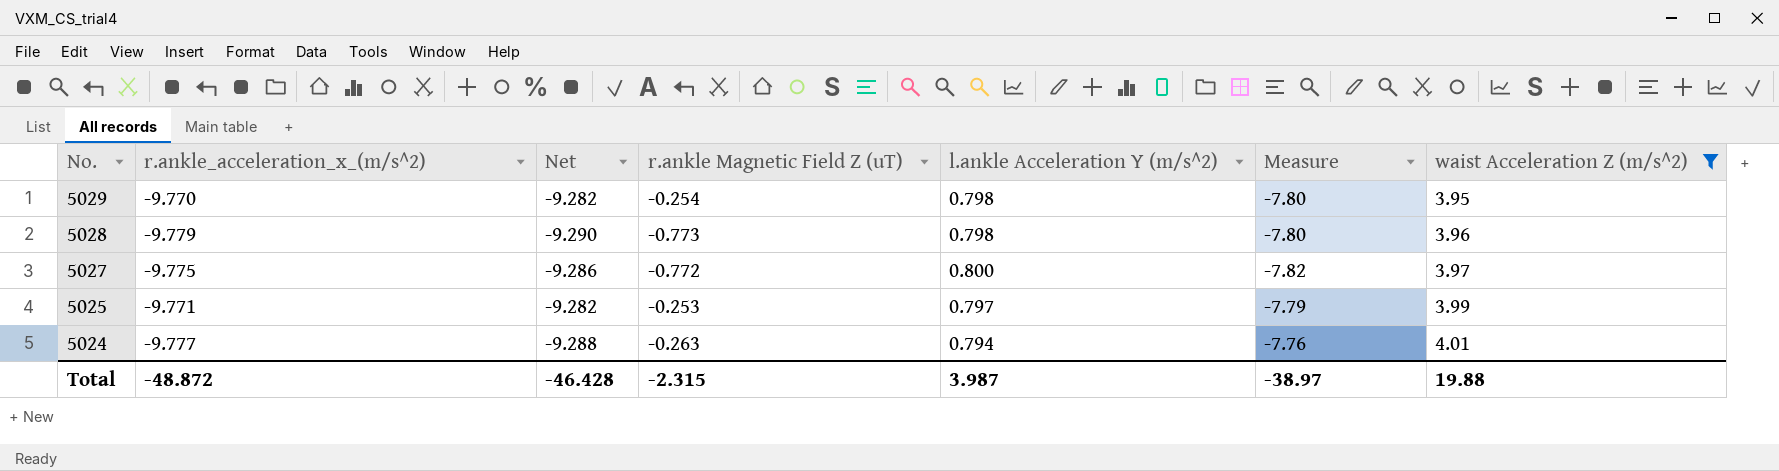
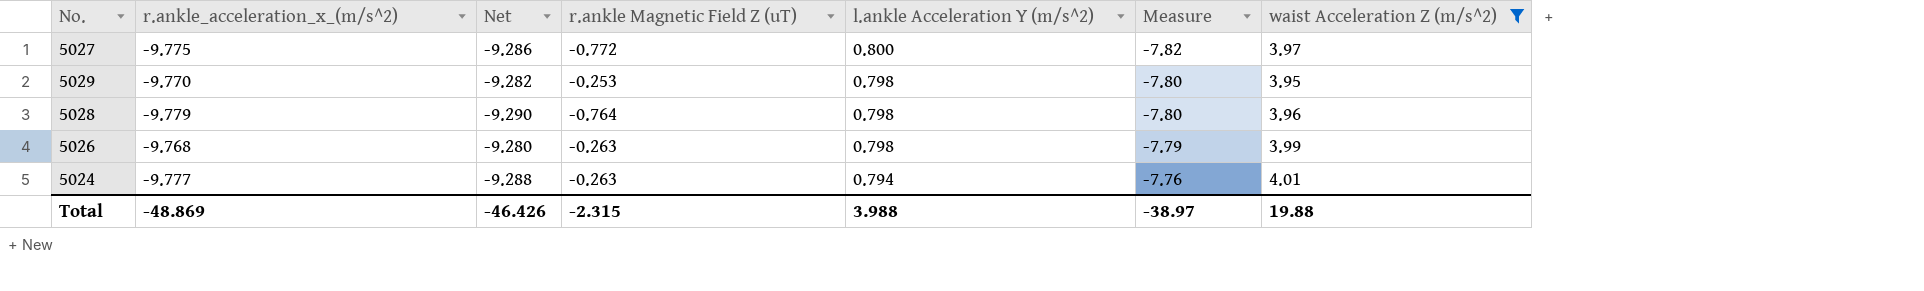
row order: No. descending -> l.ankle Acceleration Y (m/s^2) descending
row 5025: -9.771 | -9.282 | -0.253 | 0.797 | -7.79 | 3.99 -> none
5029 | r.ankle Magnetic Field Z (uT): -0.254 -> -0.253
5028 | r.ankle Magnetic Field Z (uT): -0.773 -> -0.764
row 5026: none -> -9.768 | -9.280 | -0.263 | 0.798 | -7.79 | 3.99
Total | r.ankle_acceleration_x_(m/s^2): -48.872 -> -48.869
Total | Net: -46.428 -> -46.426
Total | l.ankle Acceleration Y (m/s^2): 3.987 -> 3.988

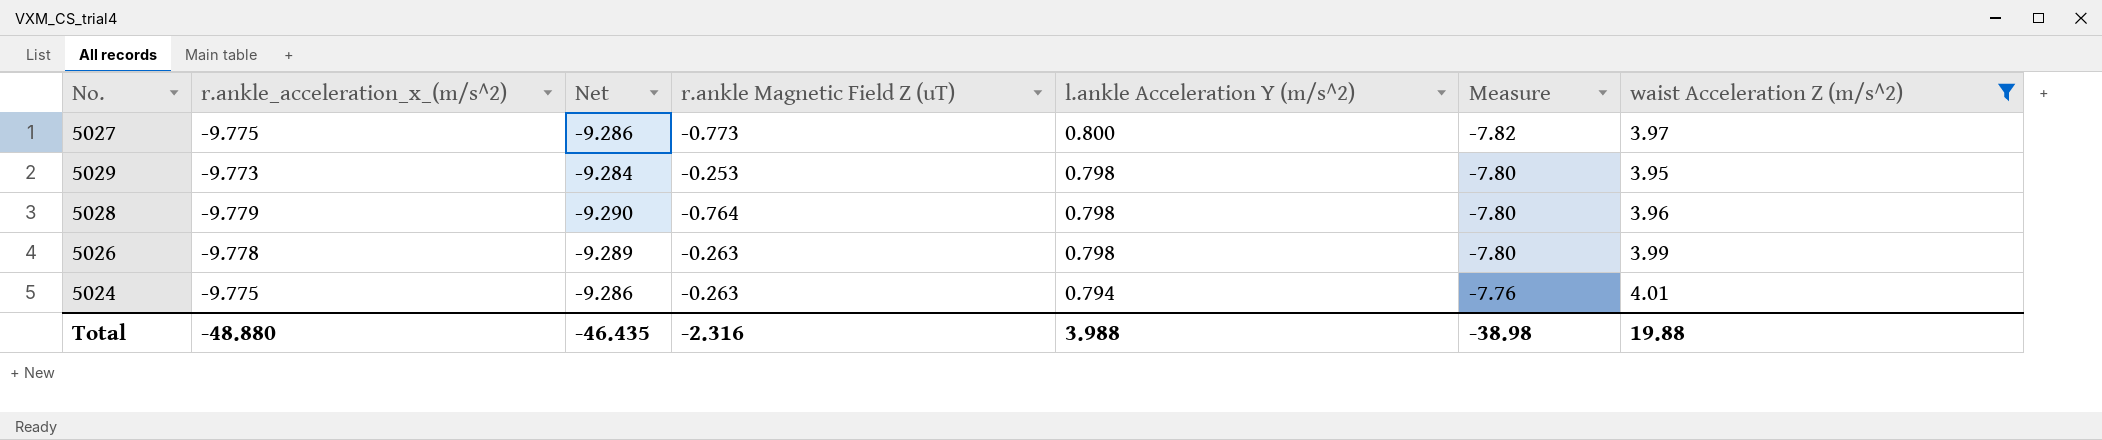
5027 | r.ankle Magnetic Field Z (uT): -0.772 -> -0.773
5029 | r.ankle_acceleration_x_(m/s^2): -9.770 -> -9.773
5029 | Net: -9.282 -> -9.284
5026 | r.ankle_acceleration_x_(m/s^2): -9.768 -> -9.778
5026 | Net: -9.280 -> -9.289
5026 | Measure: -7.79 -> -7.80
5024 | r.ankle_acceleration_x_(m/s^2): -9.777 -> -9.775
5024 | Net: -9.288 -> -9.286
Total | r.ankle_acceleration_x_(m/s^2): -48.869 -> -48.880
Total | Net: -46.426 -> -46.435
Total | r.ankle Magnetic Field Z (uT): -2.315 -> -2.316
Total | Measure: -38.97 -> -38.98

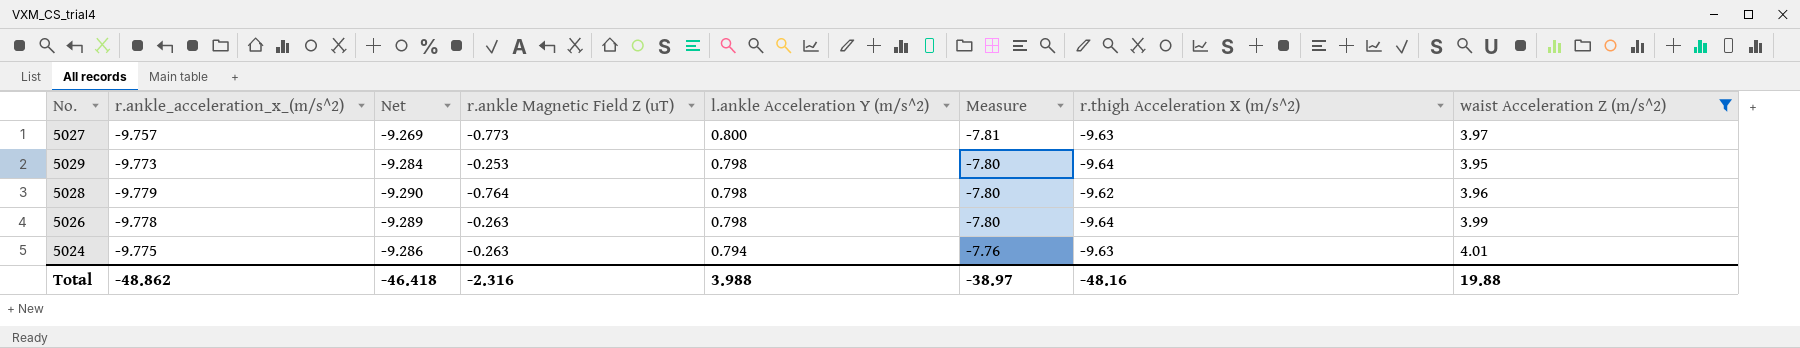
column r.thigh Acceleration X (m/s^2) | position: none -> 7
5027 | r.ankle_acceleration_x_(m/s^2): -9.775 -> -9.757
5027 | Net: -9.286 -> -9.269
5027 | Measure: -7.82 -> -7.81
Total | r.ankle_acceleration_x_(m/s^2): -48.880 -> -48.862
Total | Net: -46.435 -> -46.418
Total | Measure: -38.98 -> -38.97

